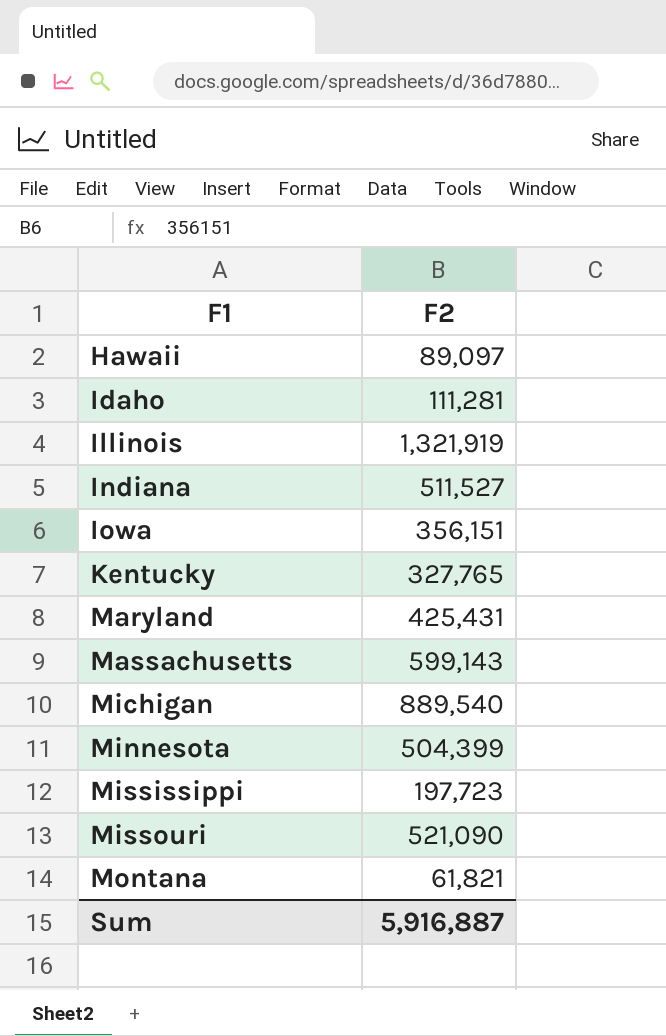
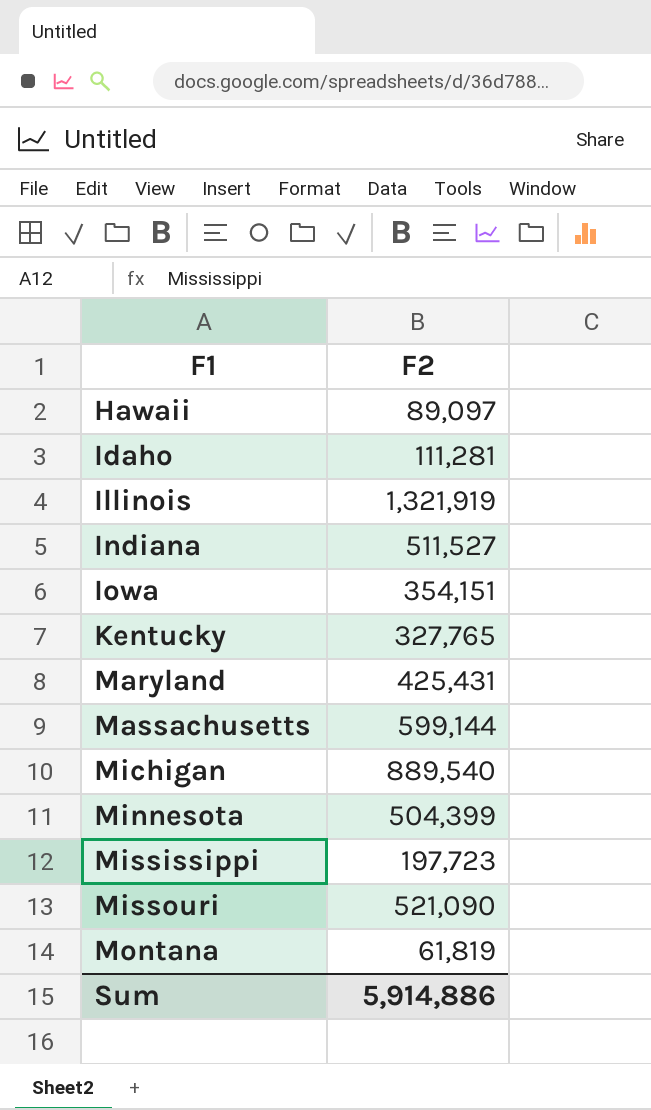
Iowa | F2: 356,151 -> 354,151
Massachusetts | F2: 599,143 -> 599,144
Montana | F2: 61,821 -> 61,819
Sum | F2: 5,916,887 -> 5,914,886

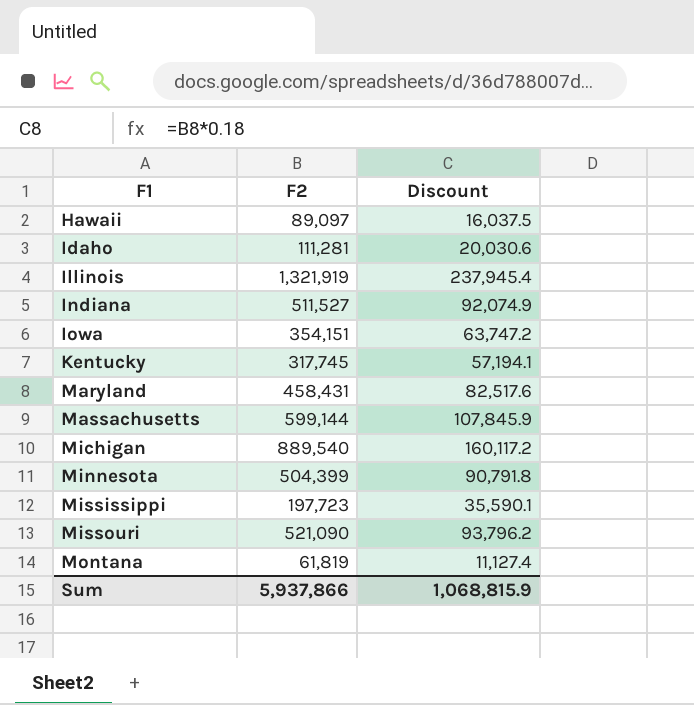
column Discount | formula: none -> [F2] * 0.18
Kentucky | F2: 327,765 -> 317,745
Maryland | F2: 425,431 -> 458,431
Sum | F2: 5,914,886 -> 5,937,866

